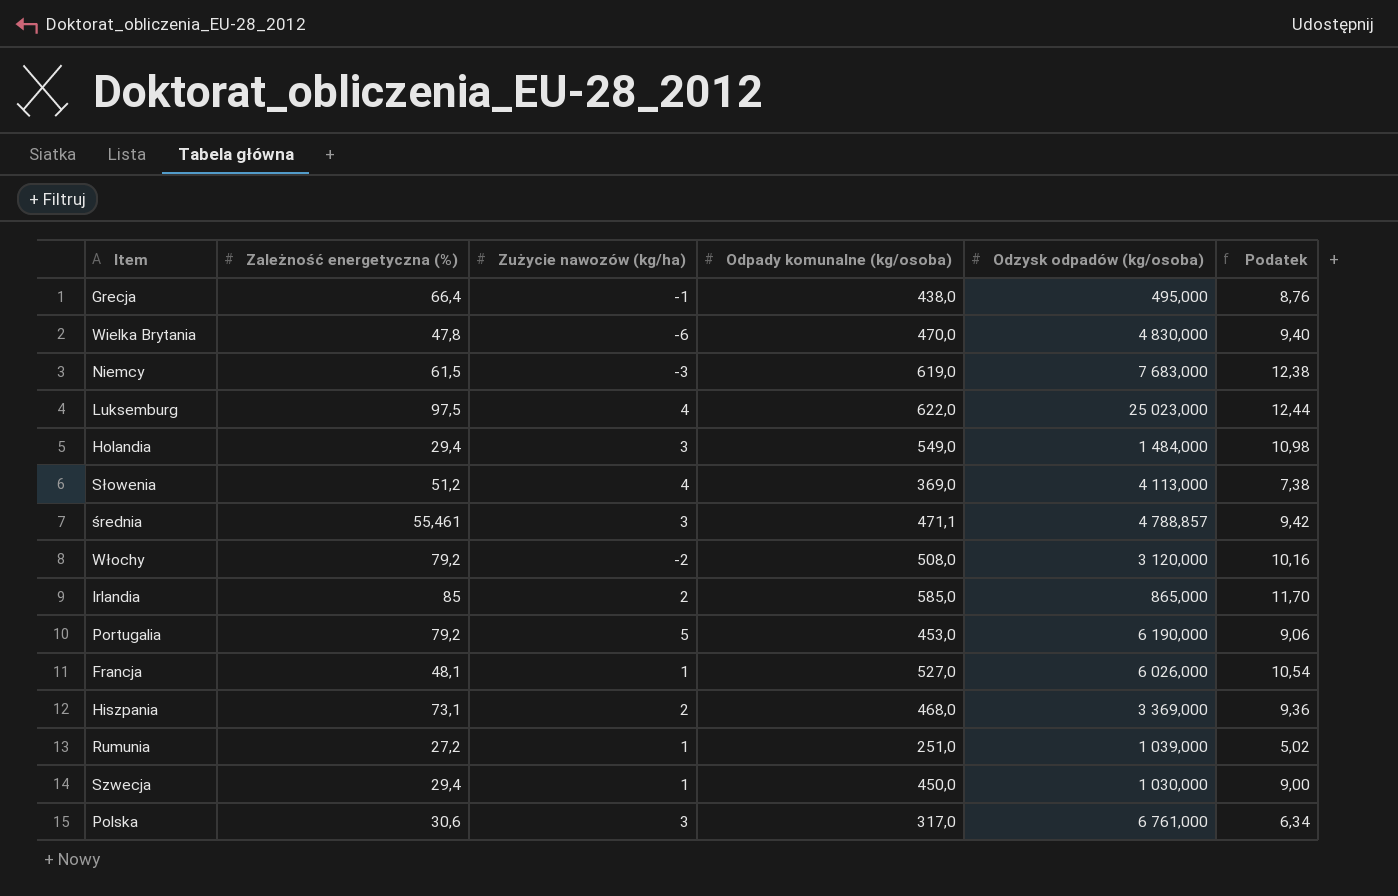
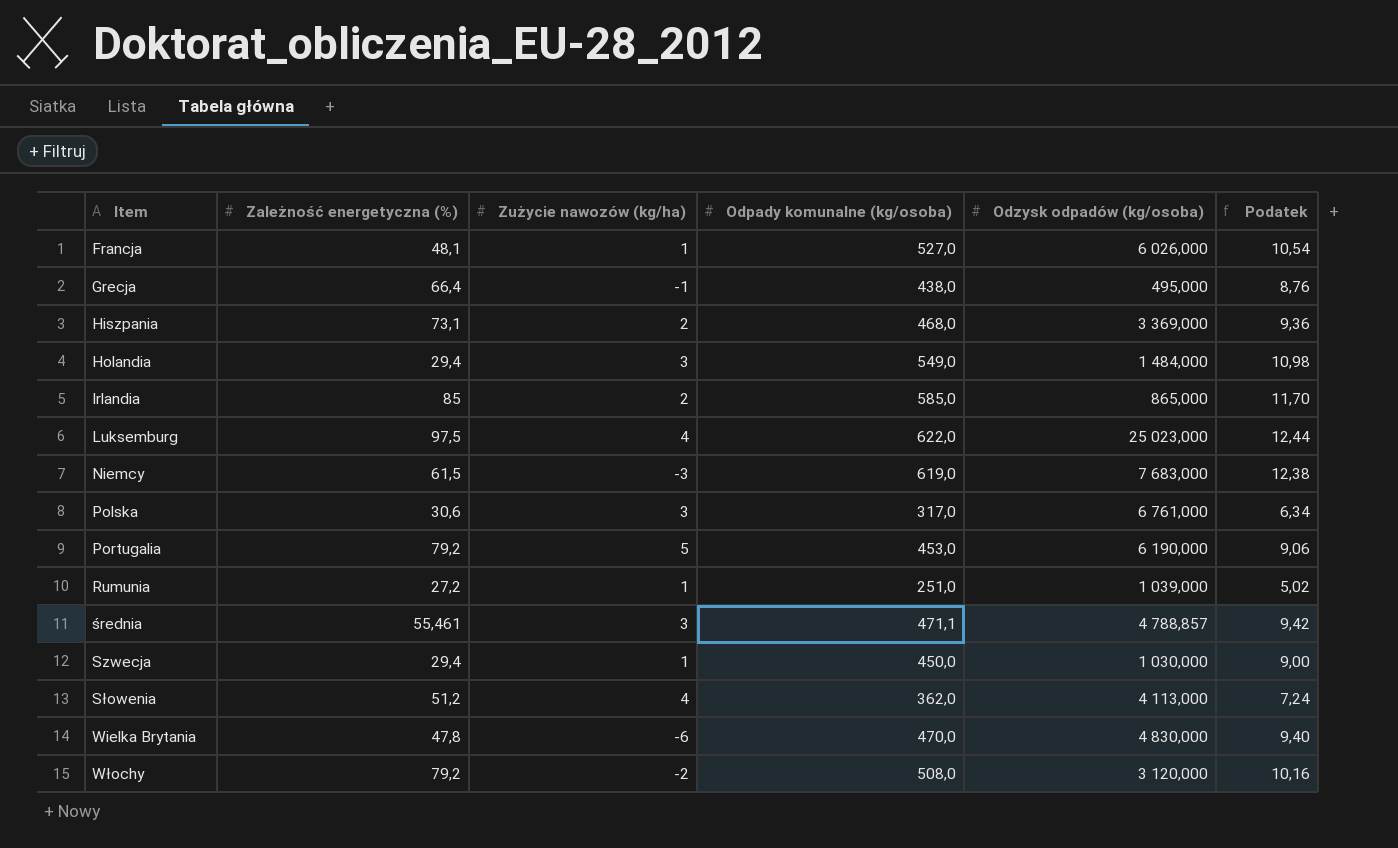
row order: none -> Item ascending
Słowenia | Odpady komunalne (kg/osoba): 369,0 -> 362,0
Słowenia | Podatek: 7,38 -> 7,24

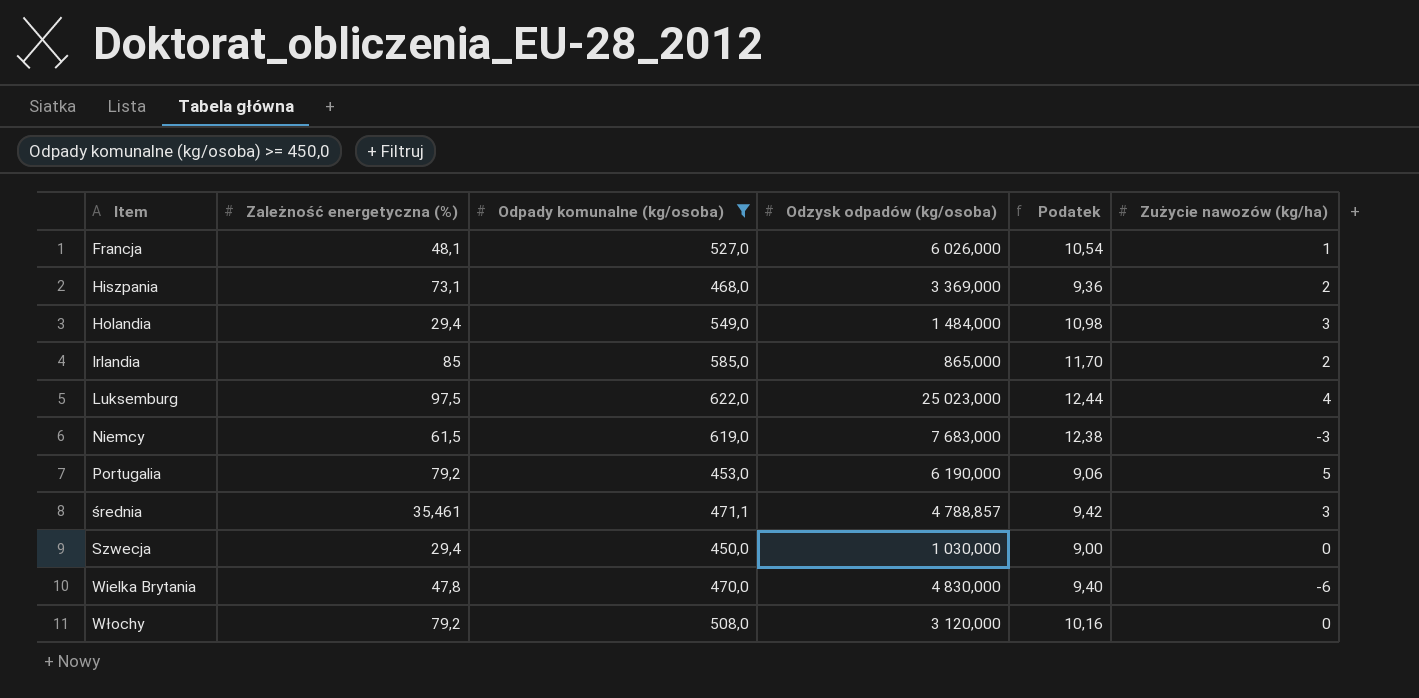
filter: none -> Odpady komunalne (kg/osoba) >= 450,0
column Zużycie nawozów (kg/ha) | position: 3 -> 6
średnia | Zależność energetyczna (%): 55,461 -> 35,461
Szwecja | Zużycie nawozów (kg/ha): 1 -> 0
Włochy | Zużycie nawozów (kg/ha): -2 -> 0

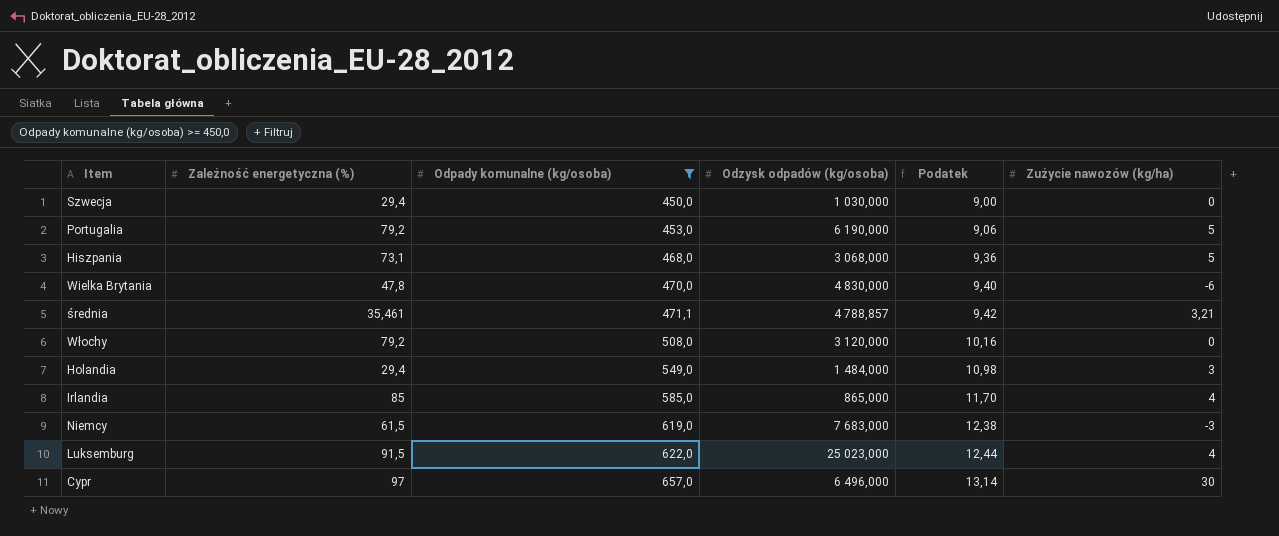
row order: Item ascending -> Odpady komunalne (kg/osoba) ascending
row Francja: 48,1 | 527,0 | 6 026,000 | 10,54 | 1 -> none
Hiszpania | Odzysk odpadów (kg/osoba): 3 369,000 -> 3 068,000
Hiszpania | Zużycie nawozów (kg/ha): 2 -> 5
średnia | Zużycie nawozów (kg/ha): 3 -> 3,21
Irlandia | Zużycie nawozów (kg/ha): 2 -> 4
Luksemburg | Zależność energetyczna (%): 97,5 -> 91,5
row Cypr: none -> 97 | 657,0 | 6 496,000 | 13,14 | 30

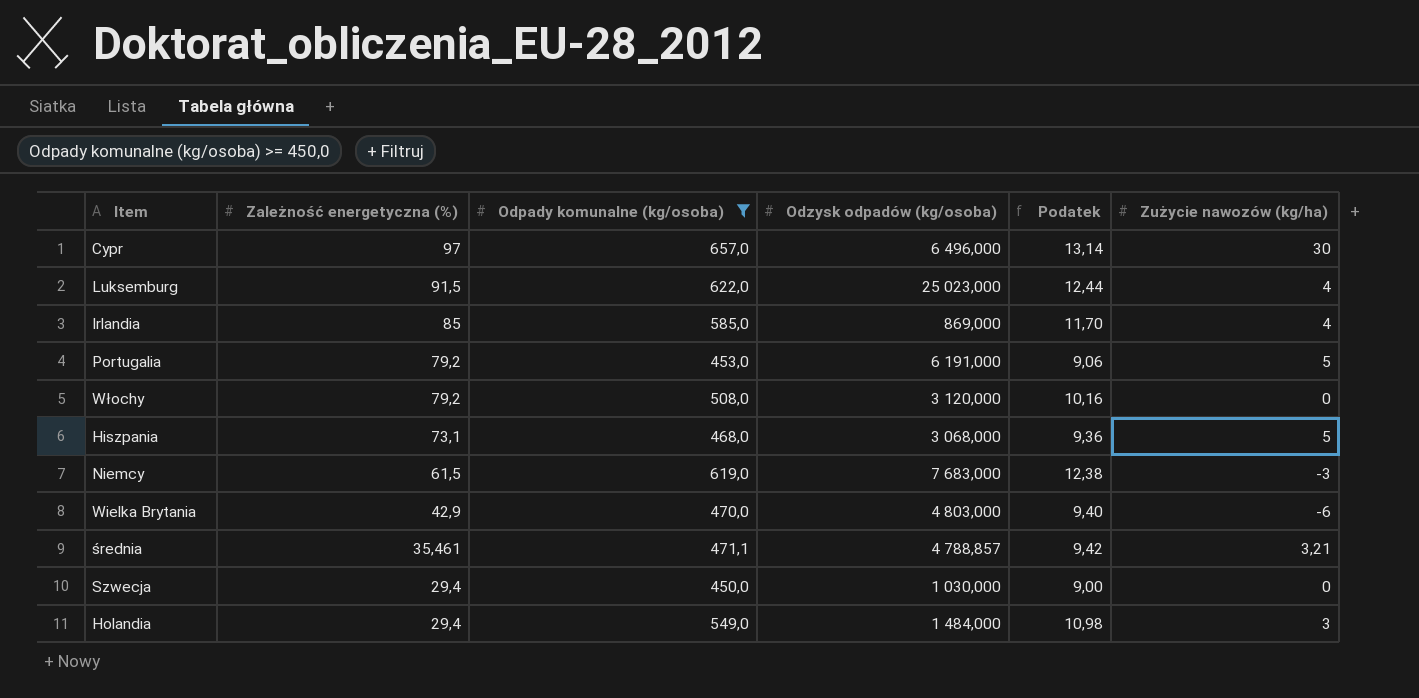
row order: Odpady komunalne (kg/osoba) ascending -> Zależność energetyczna (%) descending
Irlandia | Odzysk odpadów (kg/osoba): 865,000 -> 869,000
Portugalia | Odzysk odpadów (kg/osoba): 6 190,000 -> 6 191,000
Wielka Brytania | Zależność energetyczna (%): 47,8 -> 42,9
Wielka Brytania | Odzysk odpadów (kg/osoba): 4 830,000 -> 4 803,000

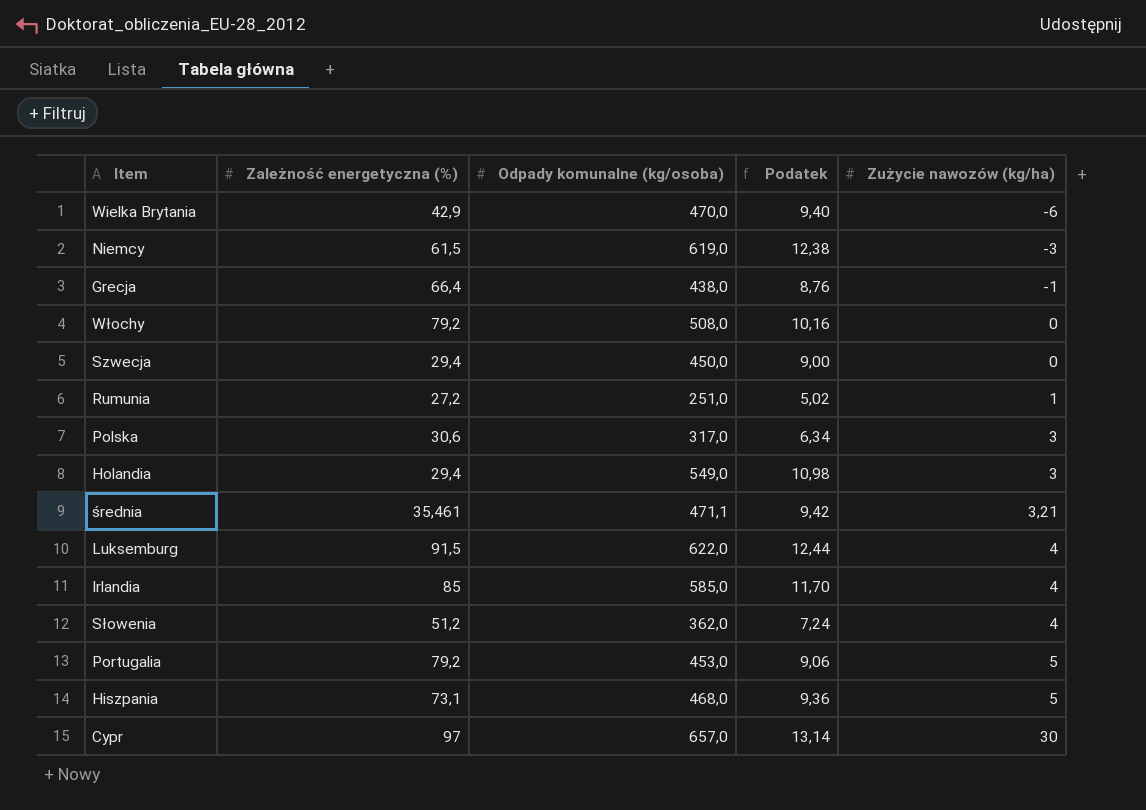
filter: Odpady komunalne (kg/osoba) >= 450,0 -> none
row order: Zależność energetyczna (%) descending -> Zużycie nawozów (kg/ha) ascending
column Odzysk odpadów (kg/osoba) | position: 4 -> none

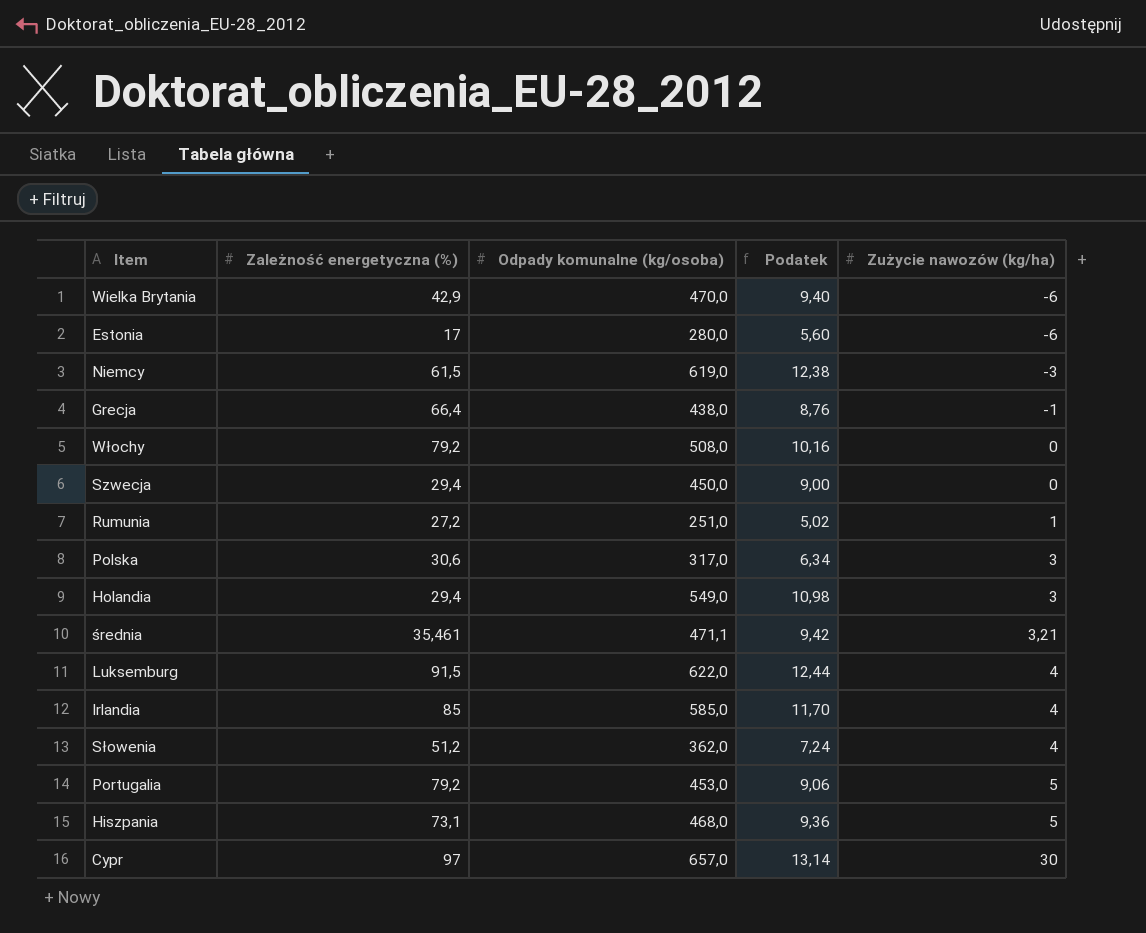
row Estonia: none -> 17 | 280,0 | 5,60 | -6

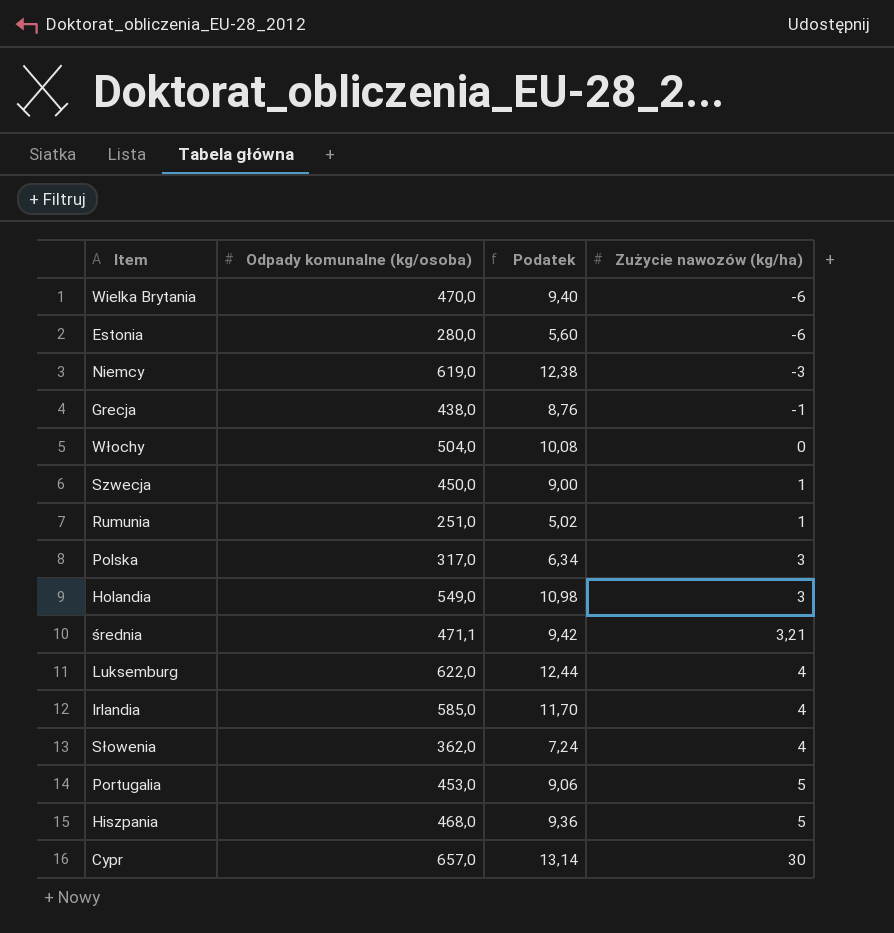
column Zależność energetyczna (%) | position: 2 -> none
Włochy | Odpady komunalne (kg/osoba): 508,0 -> 504,0
Włochy | Podatek: 10,16 -> 10,08
Szwecja | Zużycie nawozów (kg/ha): 0 -> 1

